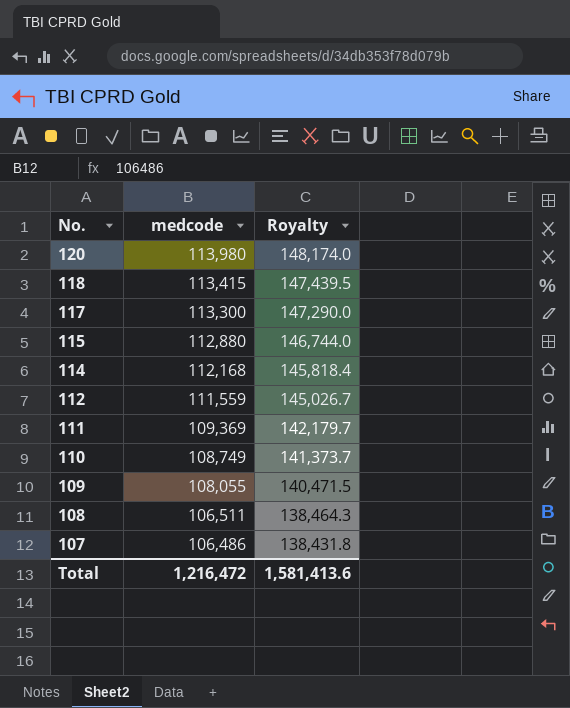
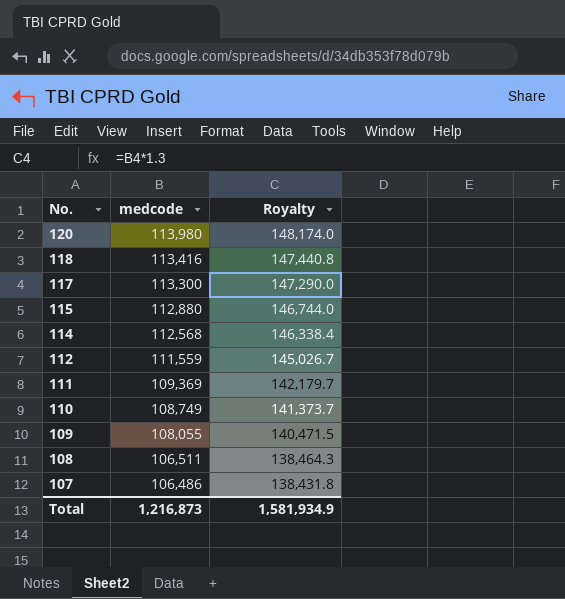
118 | medcode: 113,415 -> 113,416
118 | Royalty: 147,439.5 -> 147,440.8
114 | medcode: 112,168 -> 112,568
114 | Royalty: 145,818.4 -> 146,338.4
Total | medcode: 1,216,472 -> 1,216,873
Total | Royalty: 1,581,413.6 -> 1,581,934.9

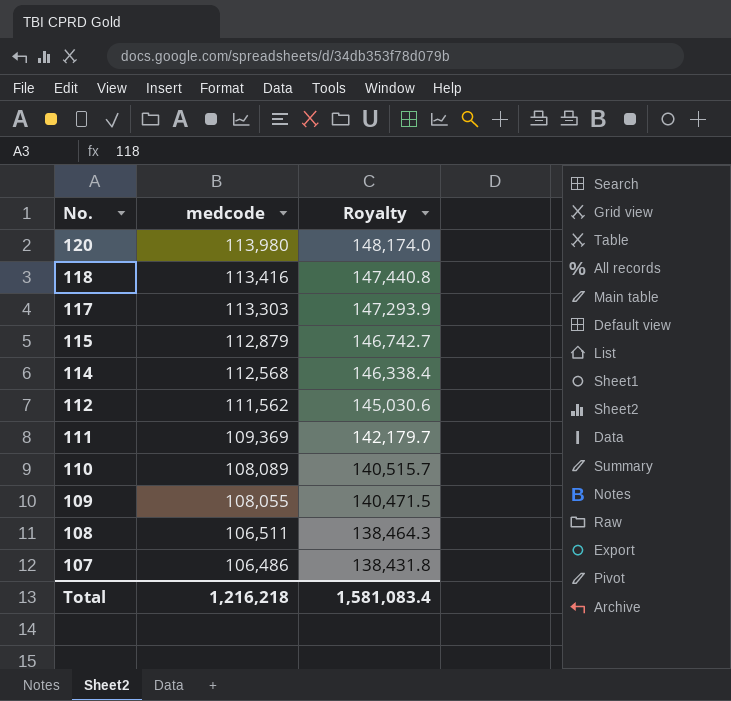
117 | medcode: 113,300 -> 113,303
117 | Royalty: 147,290.0 -> 147,293.9
115 | medcode: 112,880 -> 112,879
115 | Royalty: 146,744.0 -> 146,742.7
112 | medcode: 111,559 -> 111,562
112 | Royalty: 145,026.7 -> 145,030.6
110 | medcode: 108,749 -> 108,089
110 | Royalty: 141,373.7 -> 140,515.7
Total | medcode: 1,216,873 -> 1,216,218
Total | Royalty: 1,581,934.9 -> 1,581,083.4

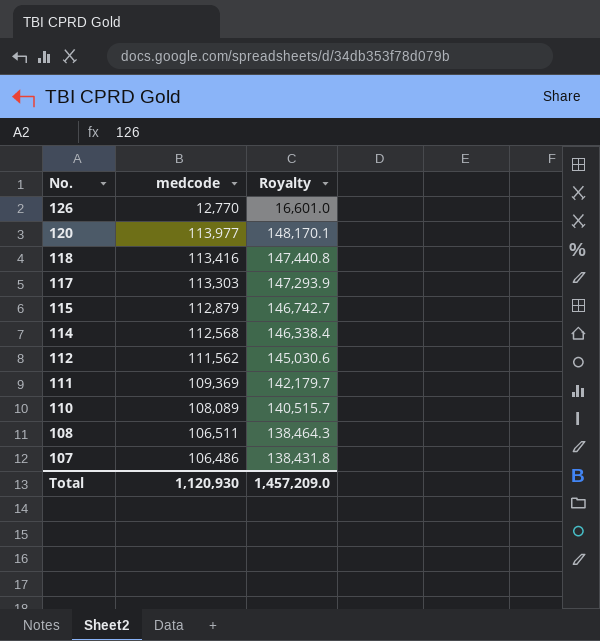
row 109: 108,055 | 140,471.5 -> none
row 126: none -> 12,770 | 16,601.0
120 | medcode: 113,980 -> 113,977
120 | Royalty: 148,174.0 -> 148,170.1
Total | medcode: 1,216,218 -> 1,120,930
Total | Royalty: 1,581,083.4 -> 1,457,209.0

